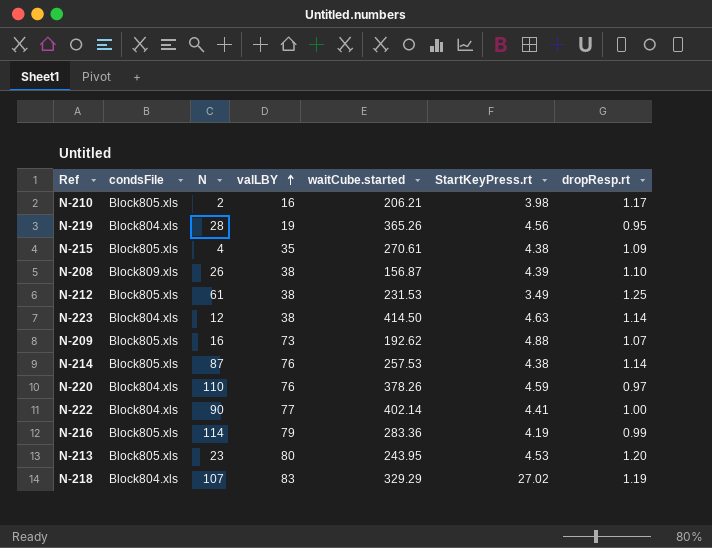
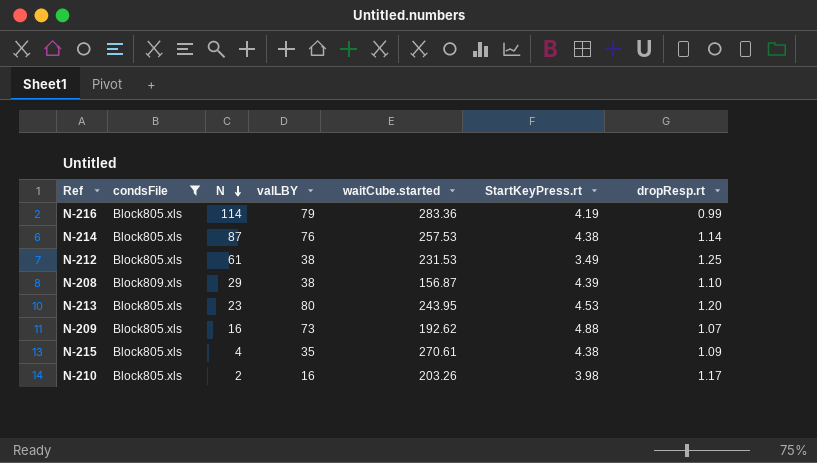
filter: none -> condsFile != Block804.xls
row order: valLBY ascending -> N descending
N-208 | N: 26 -> 29
N-210 | waitCube.started: 206.21 -> 203.26

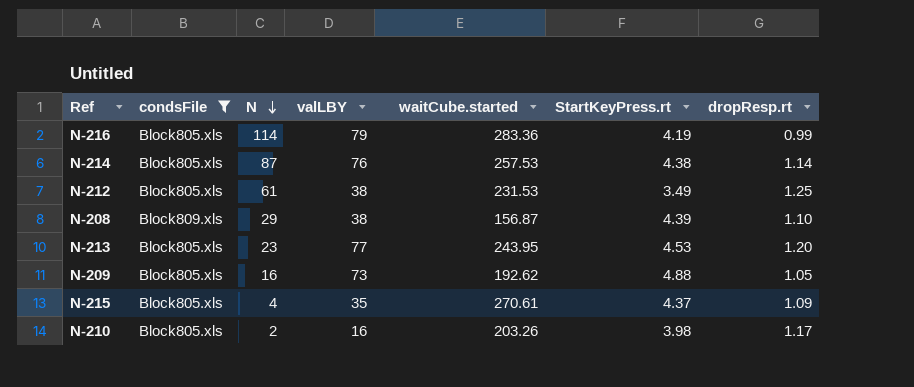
N-213 | valLBY: 80 -> 77
N-209 | dropResp.rt: 1.07 -> 1.05
N-215 | StartKeyPress.rt: 4.38 -> 4.37

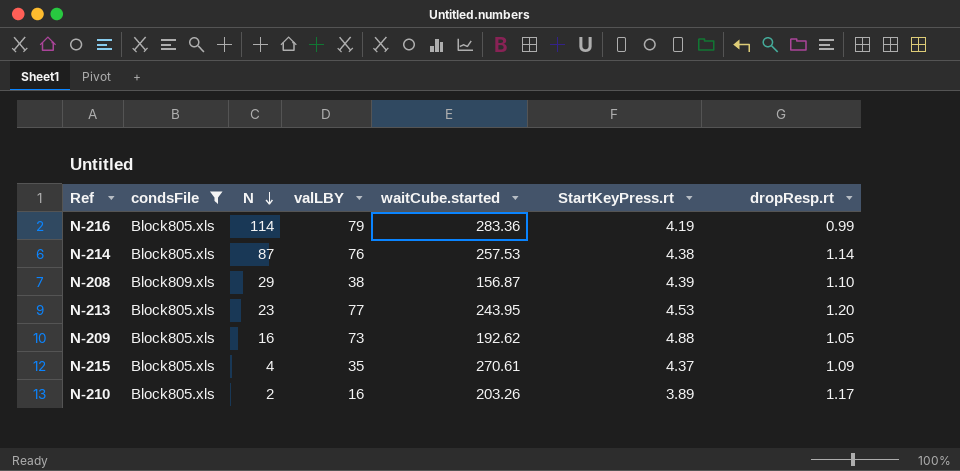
row N-212: Block805.xls | 61 | 38 | 231.53 | 3.49 | 1.25 -> none
N-210 | StartKeyPress.rt: 3.98 -> 3.89

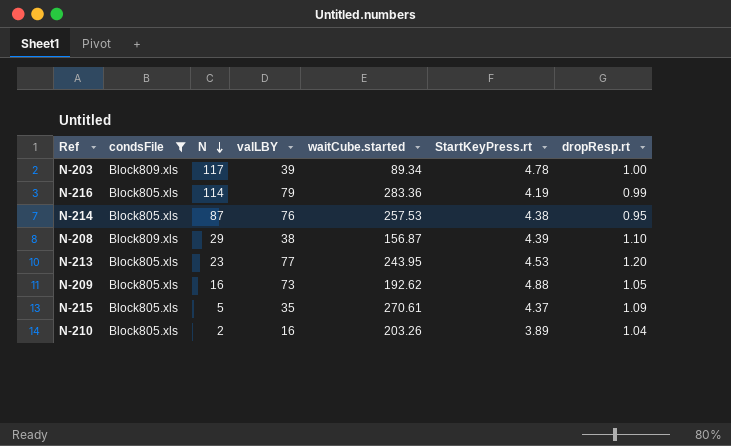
row N-203: none -> Block809.xls | 117 | 39 | 89.34 | 4.78 | 1.00
N-214 | dropResp.rt: 1.14 -> 0.95
N-215 | N: 4 -> 5
N-210 | dropResp.rt: 1.17 -> 1.04

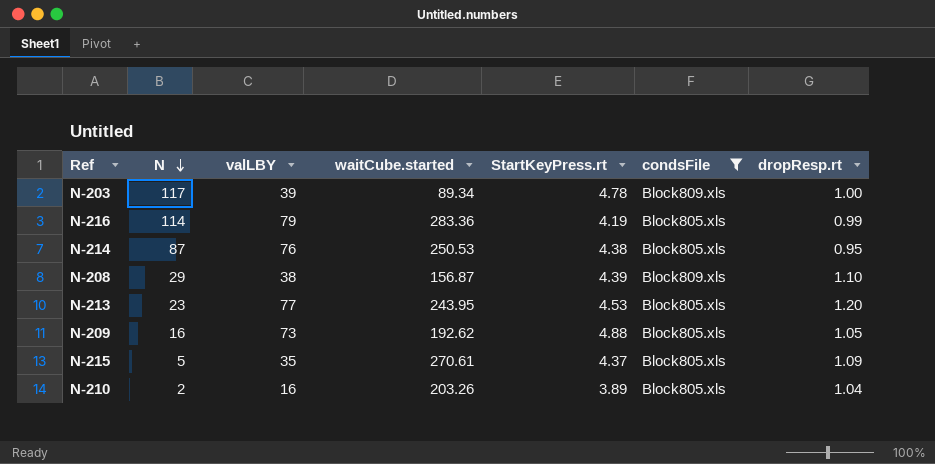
column condsFile | position: 2 -> 6
N-214 | waitCube.started: 257.53 -> 250.53

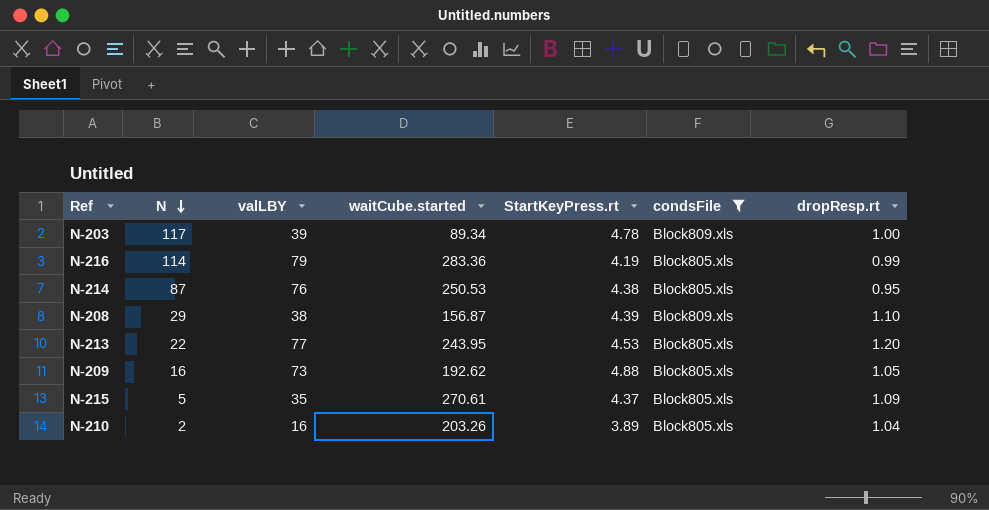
N-213 | N: 23 -> 22

